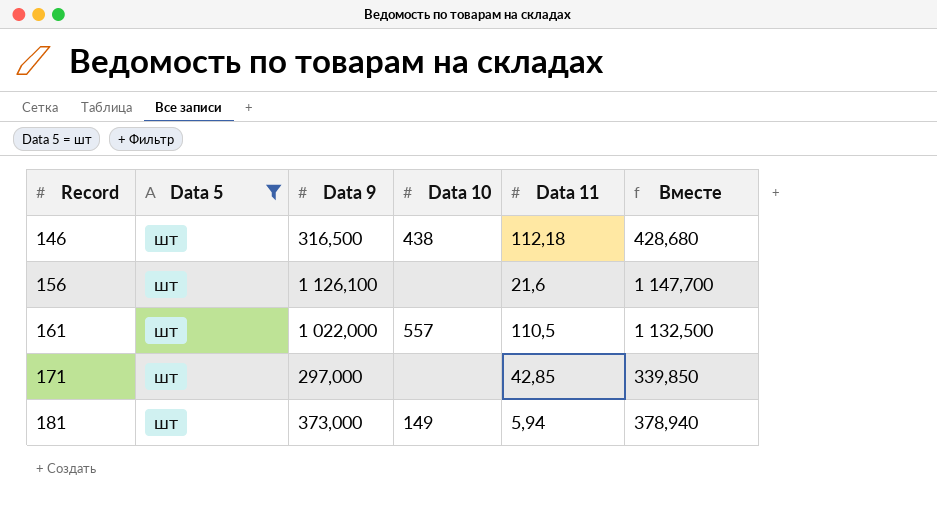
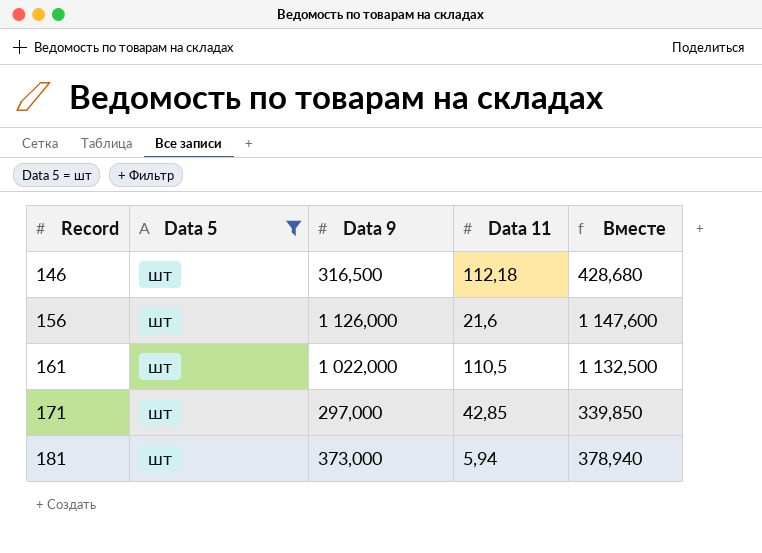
column Data 10 | position: 4 -> none
156 | Data 9: 1 126,100 -> 1 126,000
156 | Вместе: 1 147,700 -> 1 147,600

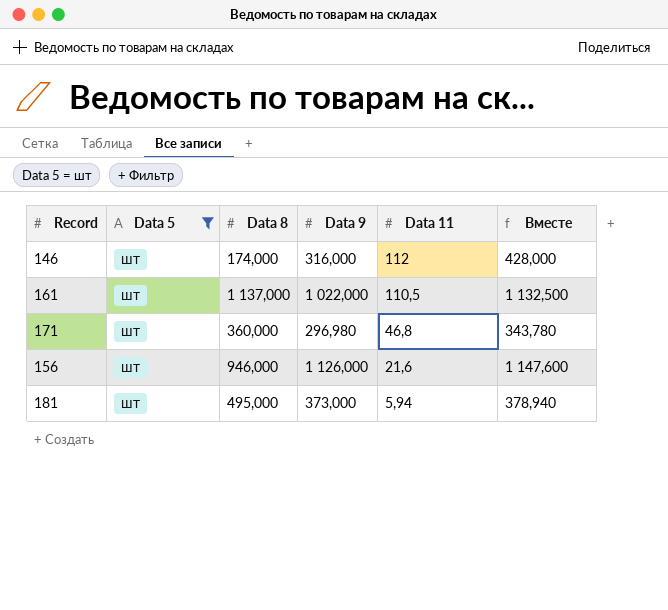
row order: Record ascending -> Data 11 descending
column Data 8 | position: none -> 3
146 | Data 9: 316,500 -> 316,000
146 | Data 11: 112,18 -> 112
146 | Вместе: 428,680 -> 428,000
171 | Data 9: 297,000 -> 296,980
171 | Data 11: 42,85 -> 46,8
171 | Вместе: 339,850 -> 343,780

